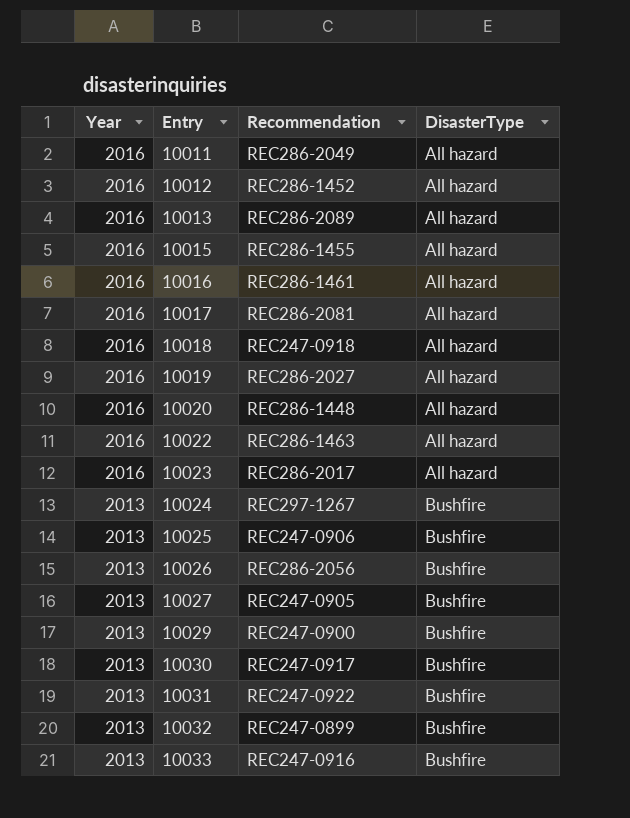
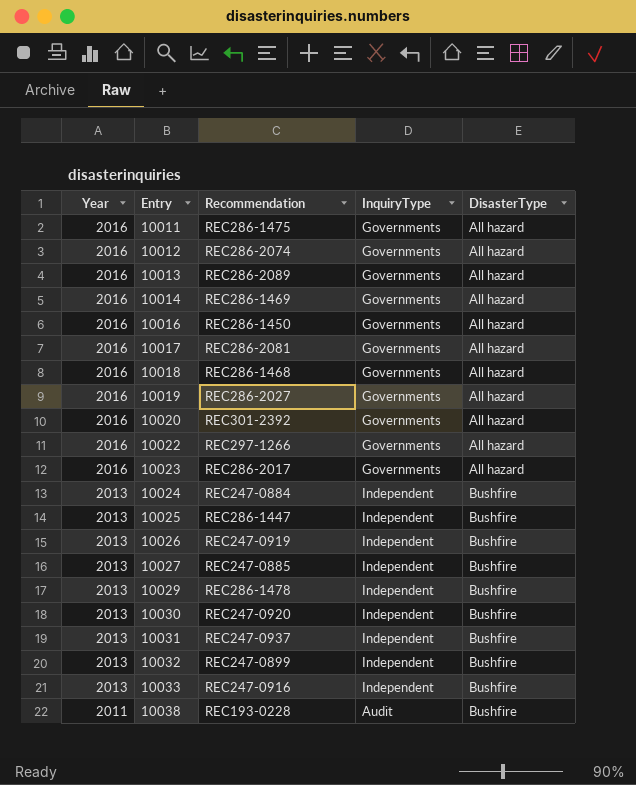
column InquiryType | position: none -> 4
row 10015: 2016 | REC286-1455 | All hazard -> none
10011 | Recommendation: REC286-2049 -> REC286-1475
10012 | Recommendation: REC286-1452 -> REC286-2074
row 10014: none -> 2016 | REC286-1469 | Governments | All hazard
10016 | Recommendation: REC286-1461 -> REC286-1450
10018 | Recommendation: REC247-0918 -> REC286-1468
10020 | Recommendation: REC286-1448 -> REC301-2392
10022 | Recommendation: REC286-1463 -> REC297-1266
10024 | Recommendation: REC297-1267 -> REC247-0884
10025 | Recommendation: REC247-0906 -> REC286-1447
10026 | Recommendation: REC286-2056 -> REC247-0919
10027 | Recommendation: REC247-0905 -> REC247-0885
10029 | Recommendation: REC247-0900 -> REC286-1478
10030 | Recommendation: REC247-0917 -> REC247-0920
10031 | Recommendation: REC247-0922 -> REC247-0937
row 10038: none -> 2011 | REC193-0228 | Audit | Bushfire

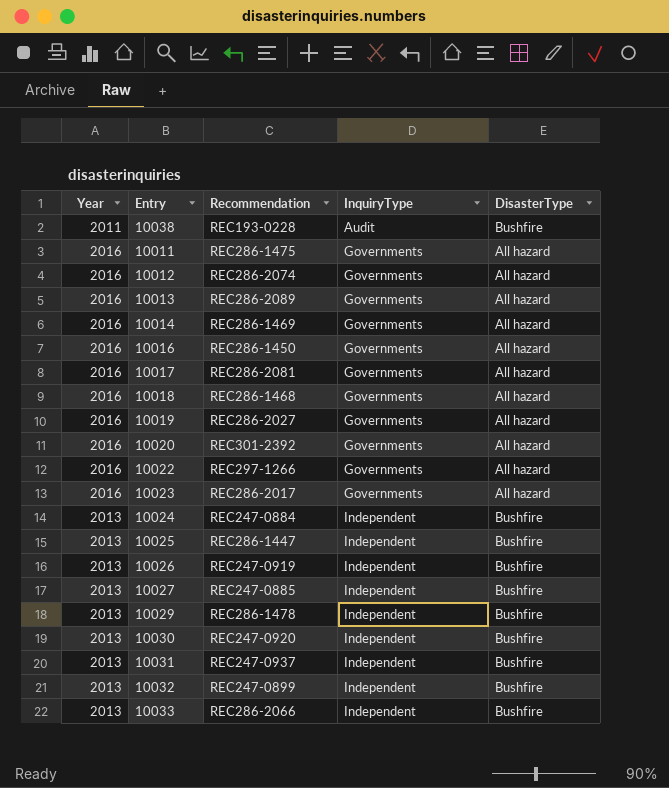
row order: Year descending -> InquiryType ascending
10033 | Recommendation: REC247-0916 -> REC286-2066

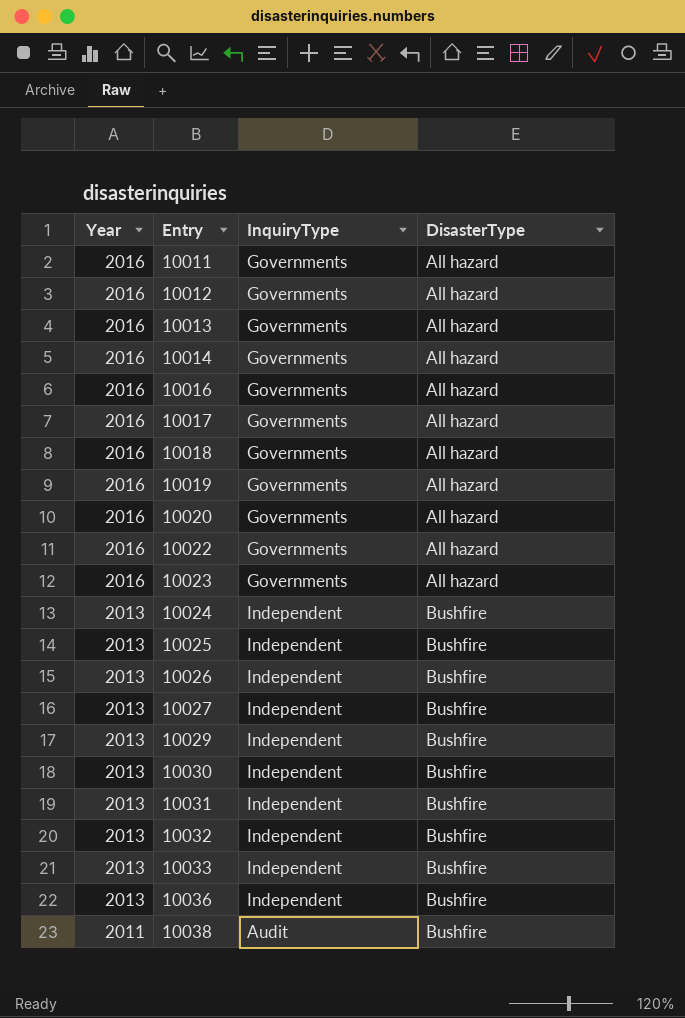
row order: InquiryType ascending -> Year descending
column Recommendation | position: 3 -> none
row 10036: none -> 2013 | Independent | Bushfire

